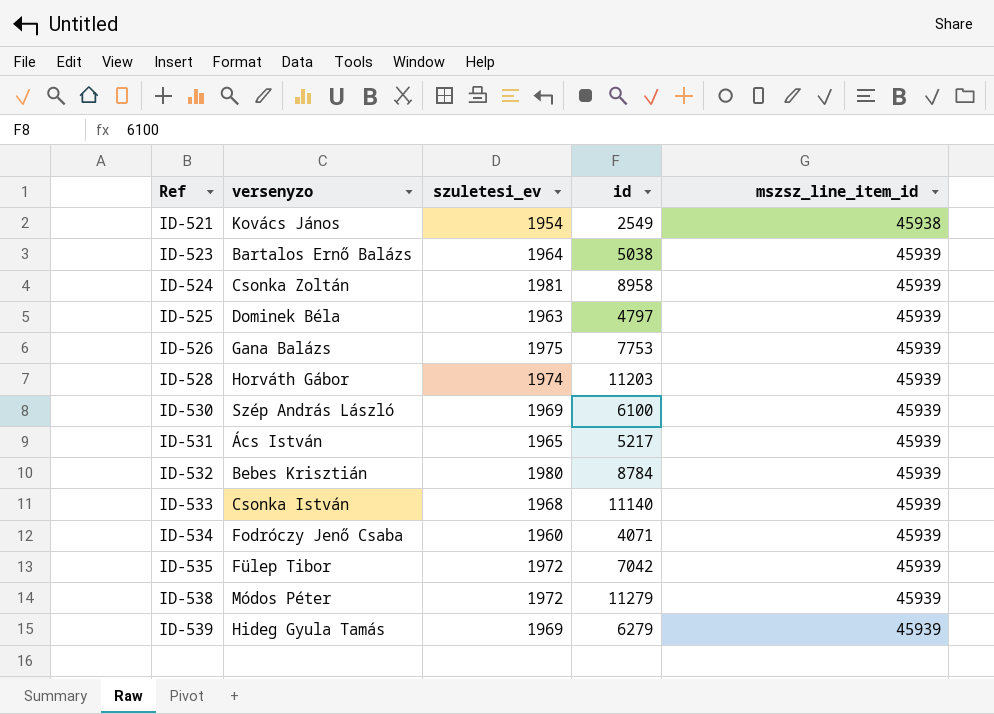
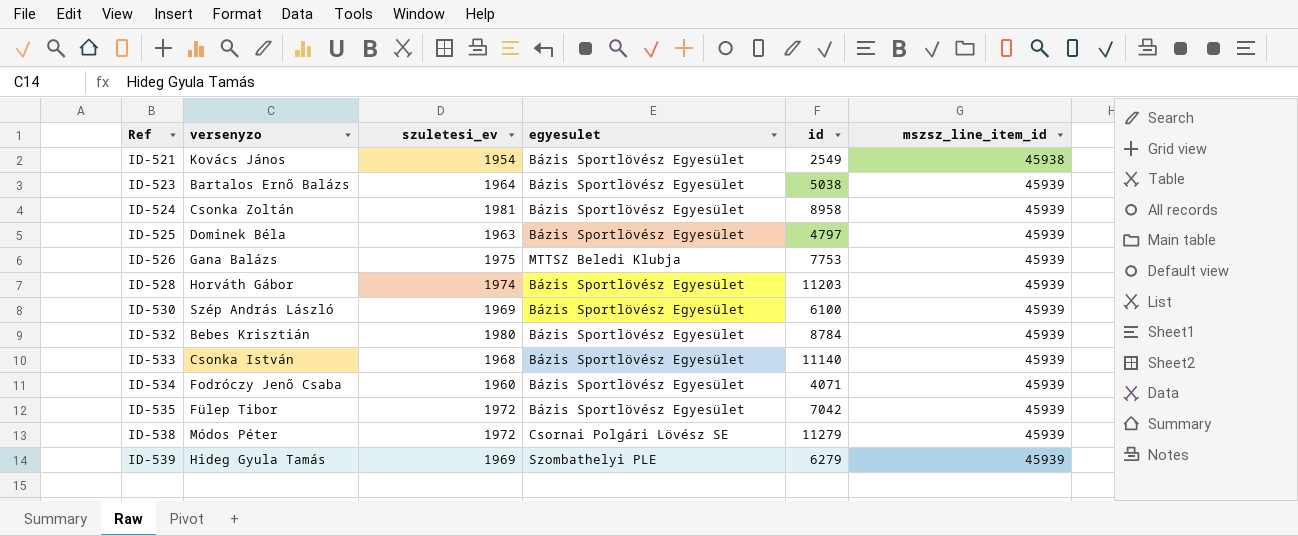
column egyesulet | position: none -> 4
row ID-531: Ács István | 1965 | 5217 | 45939 -> none

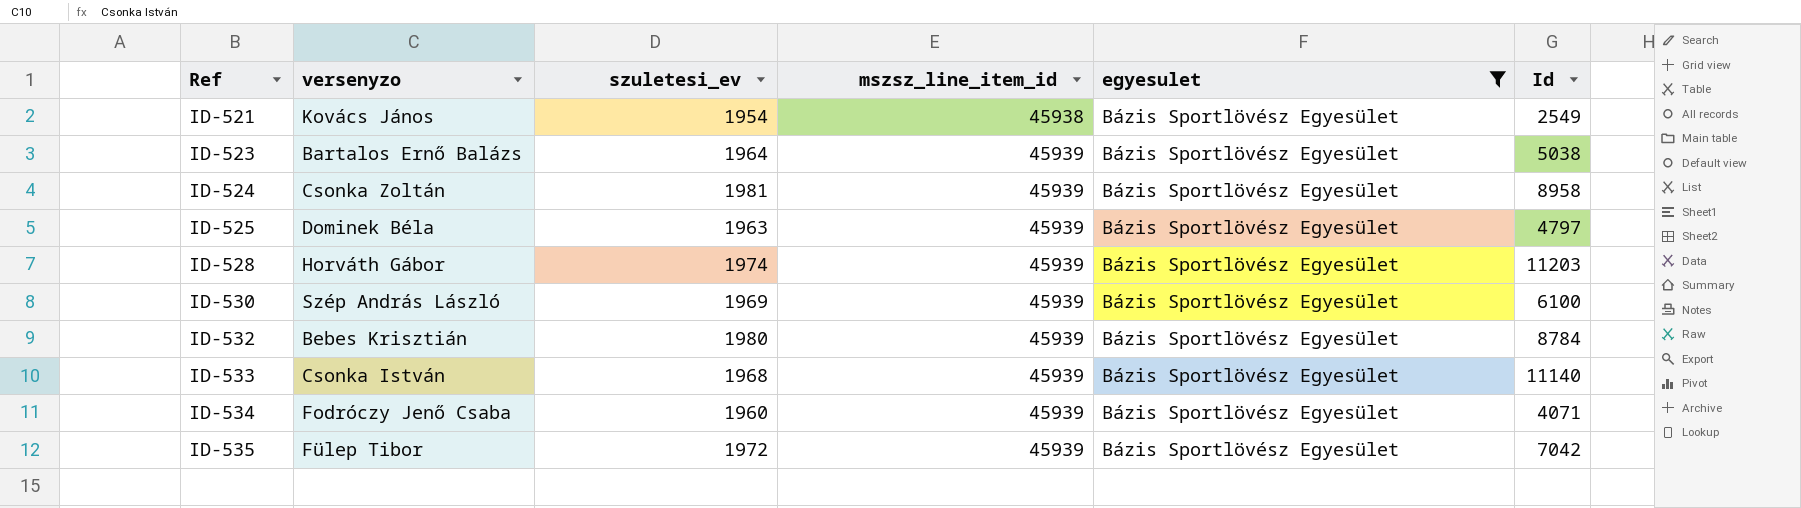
filter: none -> egyesulet = Bázis Sportlövész Egyesület
column mszsz_line_item_id | position: 6 -> 4
column name: id -> Id

